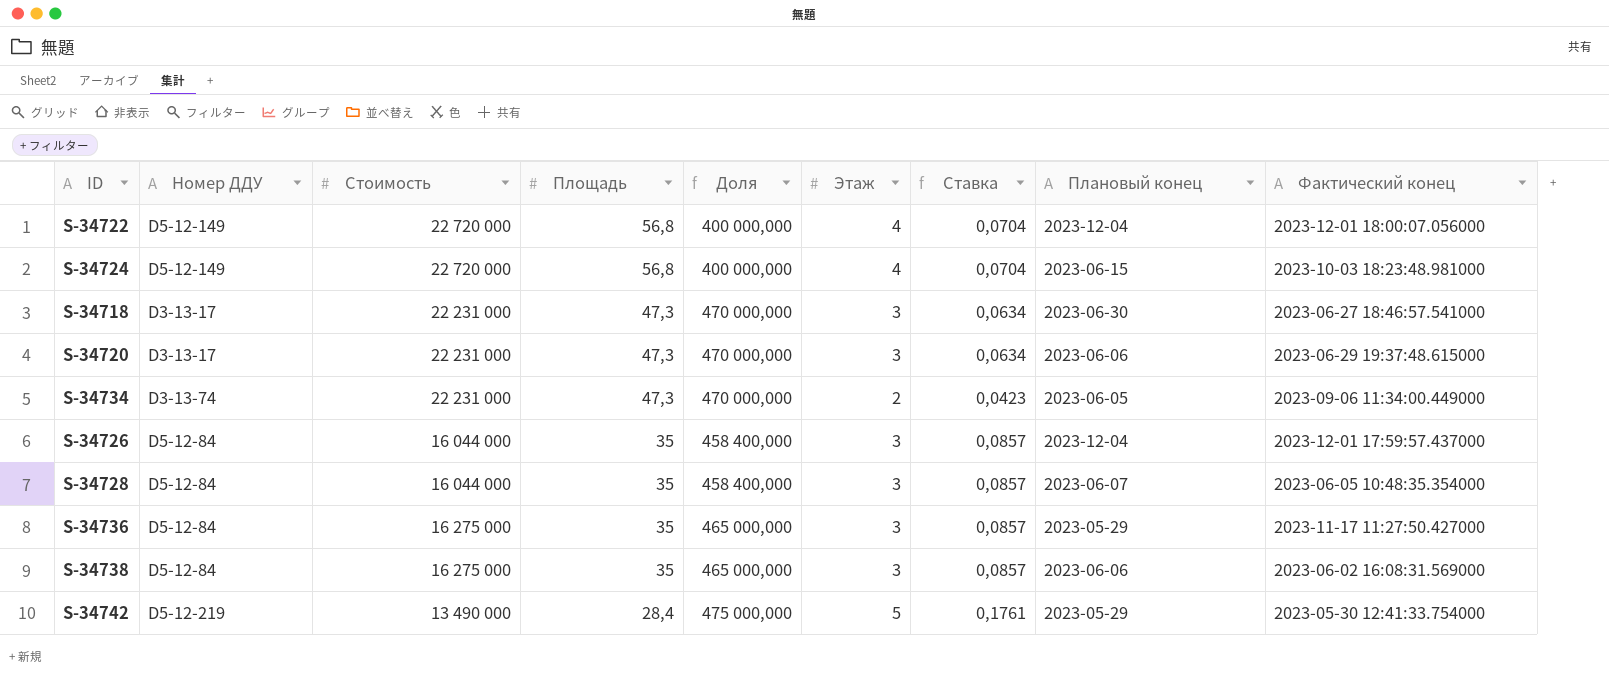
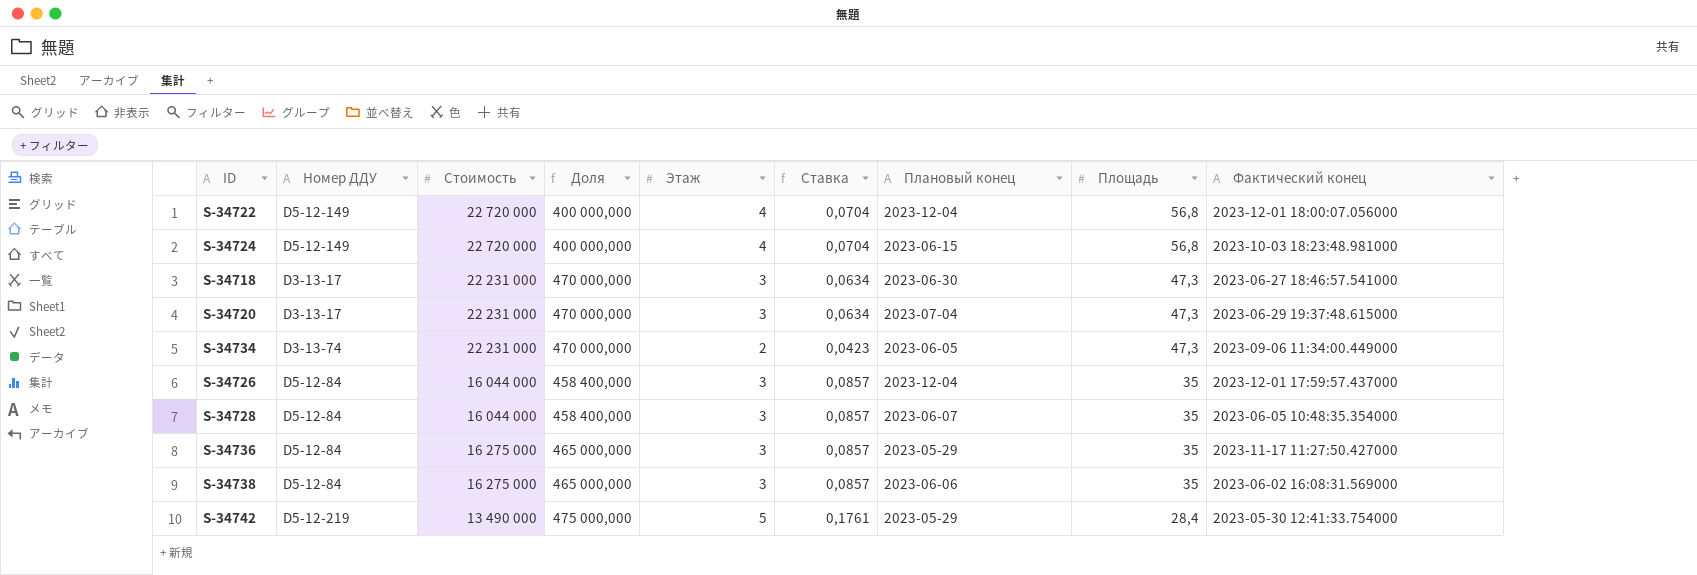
column Площадь | position: 4 -> 8
S-34720 | Плановый конец: 2023-06-06 -> 2023-07-04

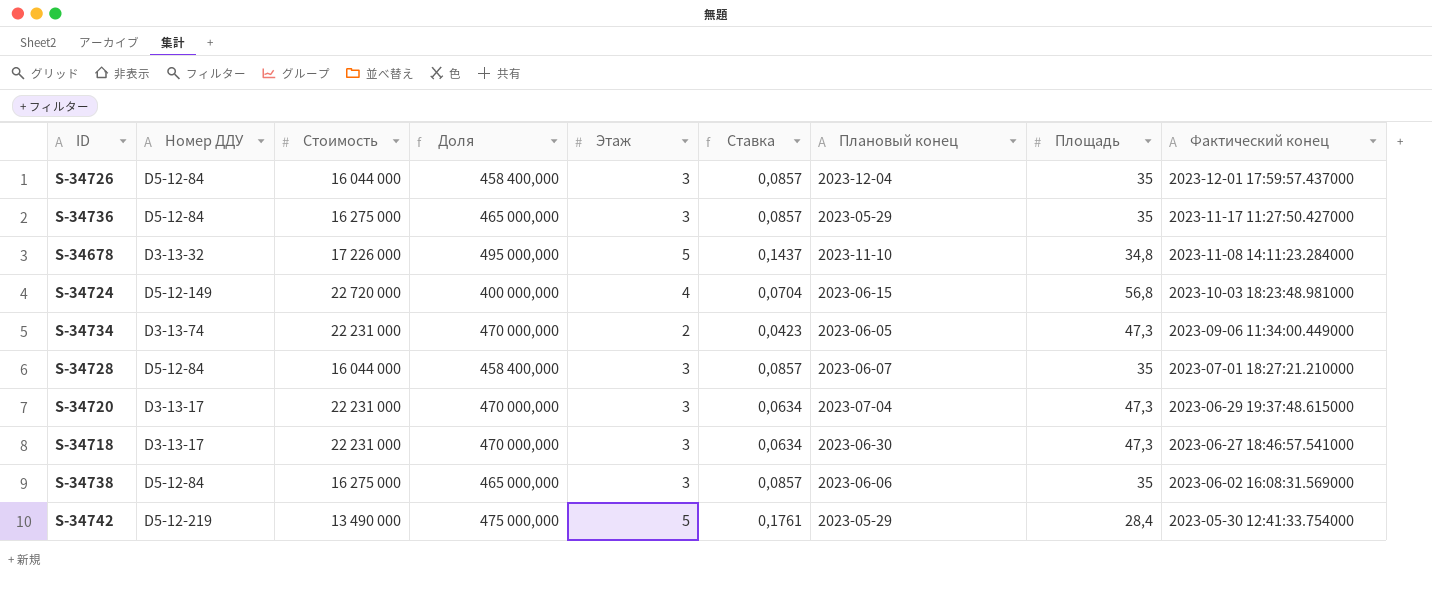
row order: Площадь descending -> Фактический конец descending
row S-34722: D5-12-149 | 22 720 000 | 400 000,000 | 4 | 0,0704 | 2023-12-04 | 56,8 | 2023-12-01 18:00:07.056000 -> none
row S-34678: none -> D3-13-32 | 17 226 000 | 495 000,000 | 5 | 0,1437 | 2023-11-10 | 34,8 | 2023-11-08 14:11:23.284000
S-34728 | Фактический конец: 2023-06-05 10:48:35.354000 -> 2023-07-01 18:27:21.210000

